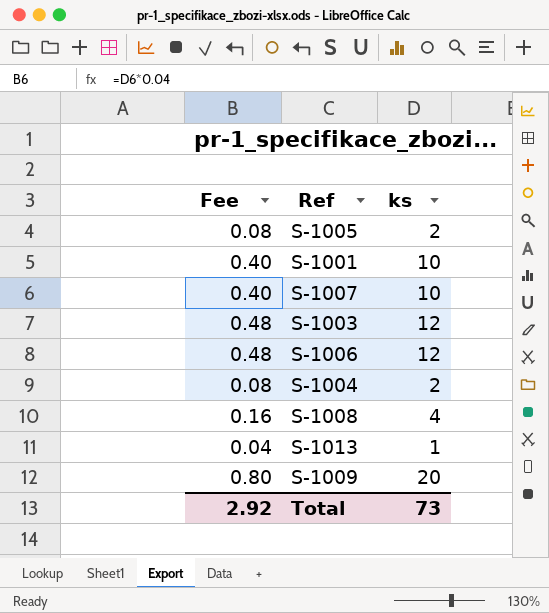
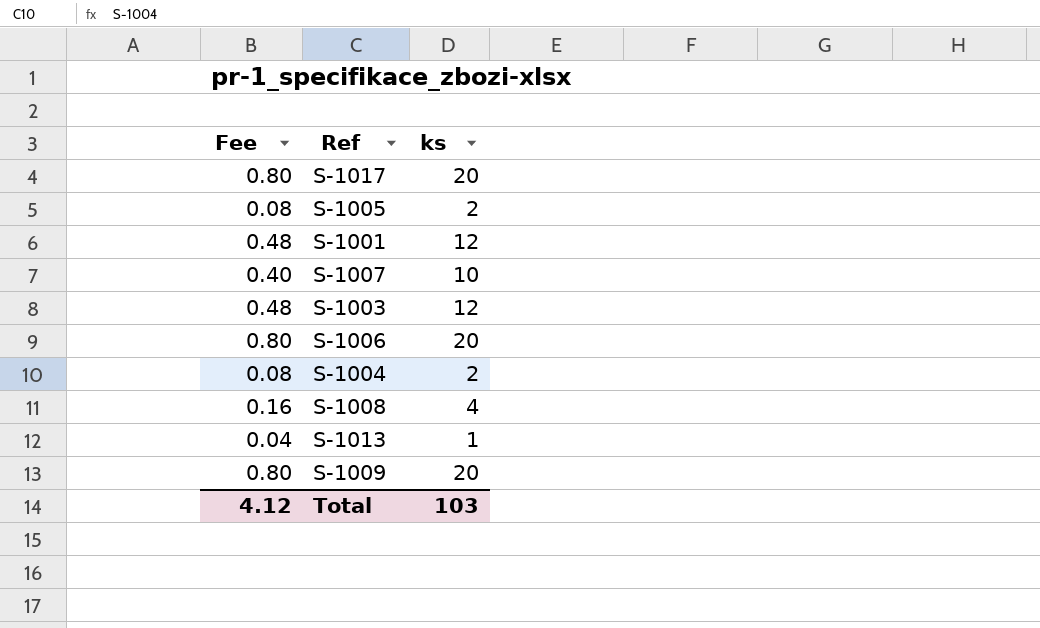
row S-1017: none -> 0.80 | 20
S-1001 | Fee: 0.40 -> 0.48
S-1001 | ks: 10 -> 12
S-1006 | Fee: 0.48 -> 0.80
S-1006 | ks: 12 -> 20
Total | Fee: 2.92 -> 4.12
Total | ks: 73 -> 103

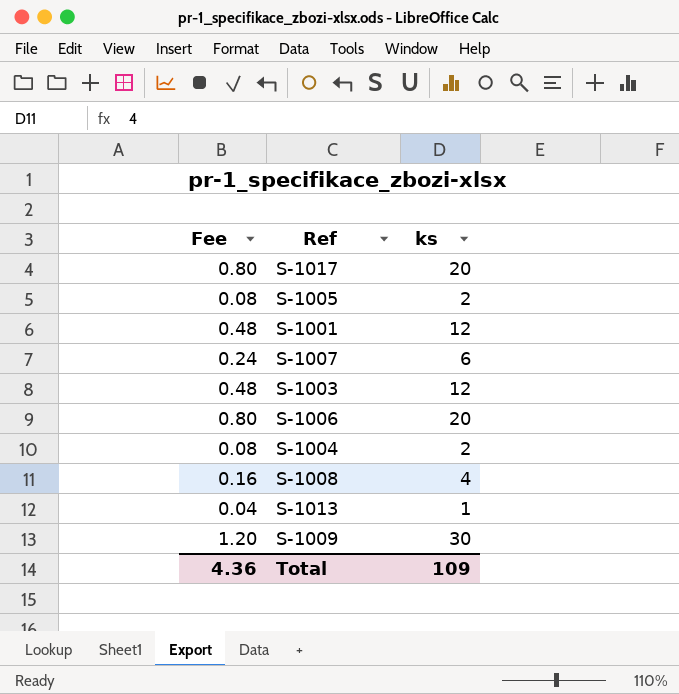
S-1007 | Fee: 0.40 -> 0.24
S-1007 | ks: 10 -> 6
S-1009 | Fee: 0.80 -> 1.20
S-1009 | ks: 20 -> 30
Total | Fee: 4.12 -> 4.36
Total | ks: 103 -> 109

